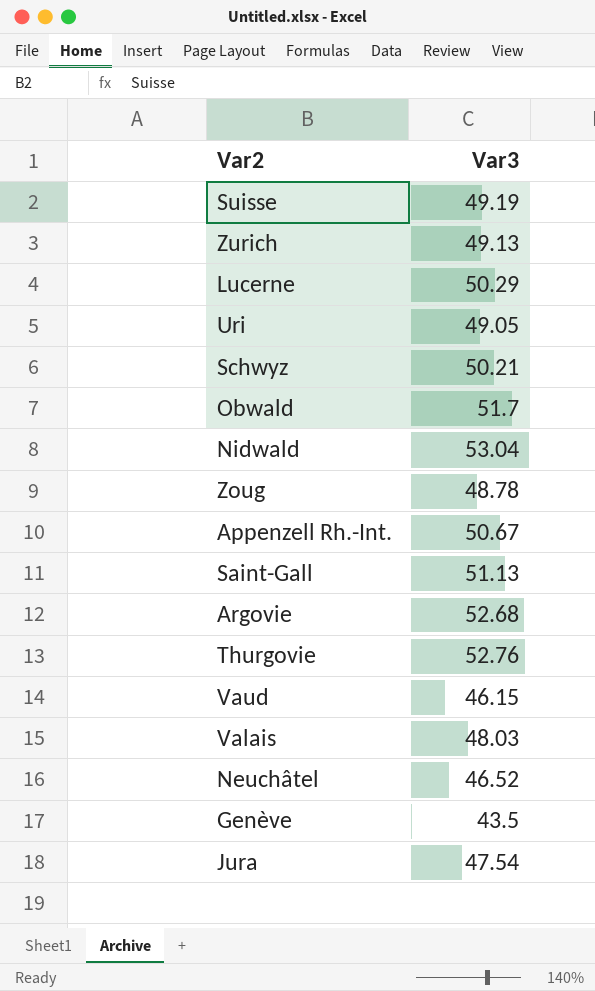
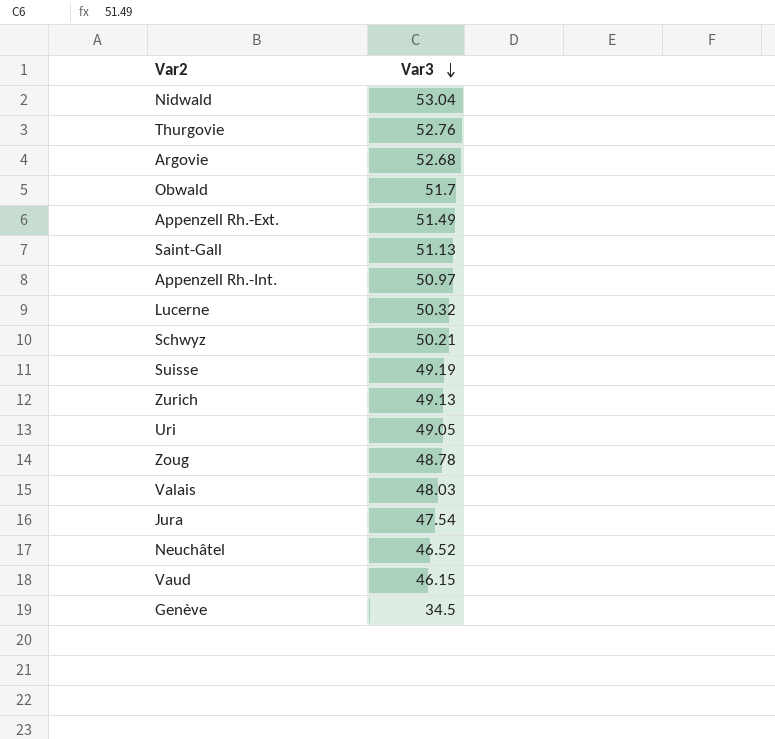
row order: none -> Var3 descending
row Appenzell Rh.-Ext.: none -> 51.49
Appenzell Rh.-Int. | Var3: 50.67 -> 50.97
Lucerne | Var3: 50.29 -> 50.32
Genève | Var3: 43.5 -> 34.5

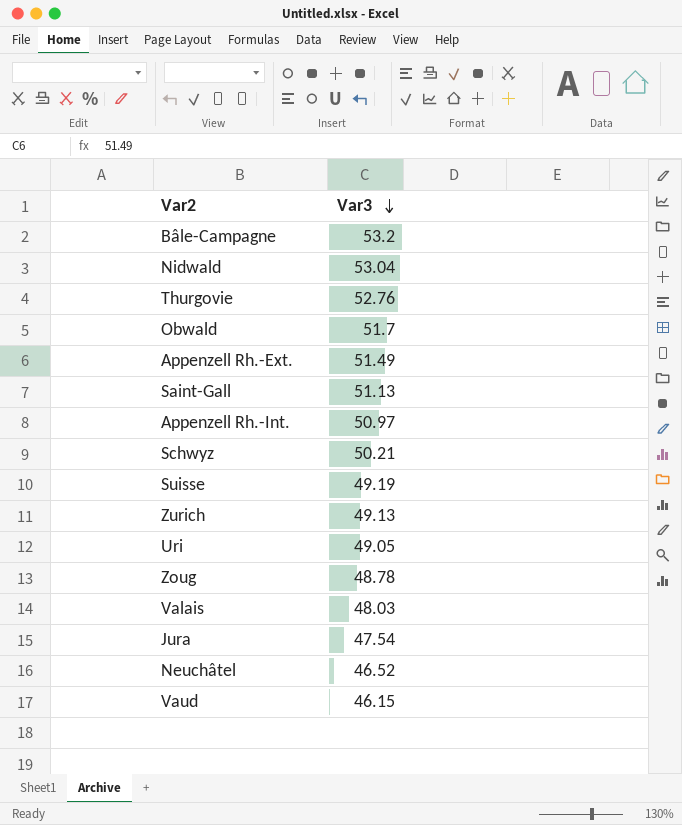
row Argovie: 52.68 -> none
row Lucerne: 50.32 -> none
row Genève: 34.5 -> none
row Bâle-Campagne: none -> 53.2

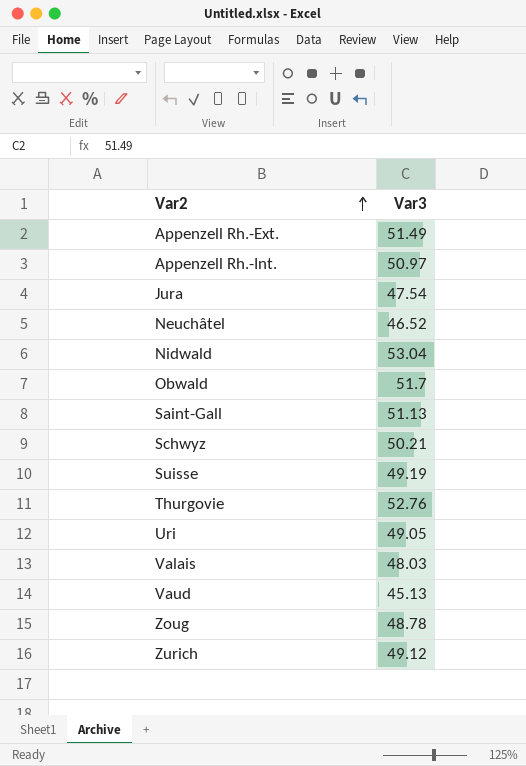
row order: Var3 descending -> Var2 ascending
row Bâle-Campagne: 53.2 -> none
Vaud | Var3: 46.15 -> 45.13
Zurich | Var3: 49.13 -> 49.12

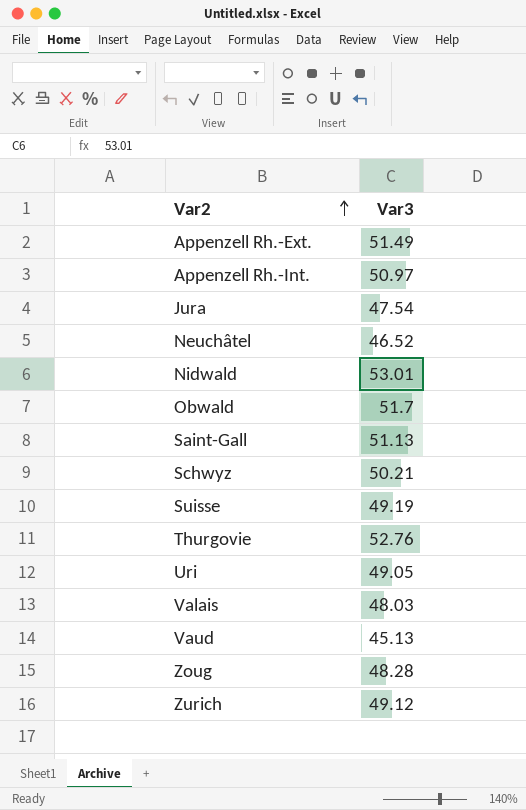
Nidwald | Var3: 53.04 -> 53.01
Zoug | Var3: 48.78 -> 48.28

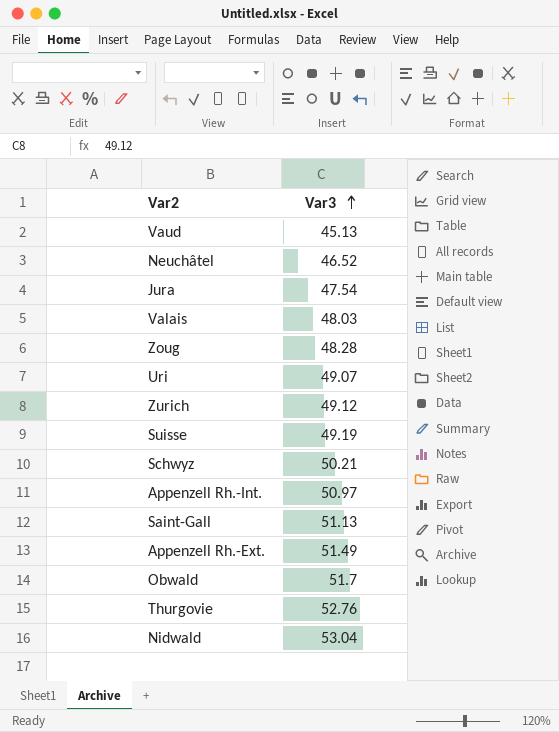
row order: Var2 ascending -> Var3 ascending
Uri | Var3: 49.05 -> 49.07
Nidwald | Var3: 53.01 -> 53.04

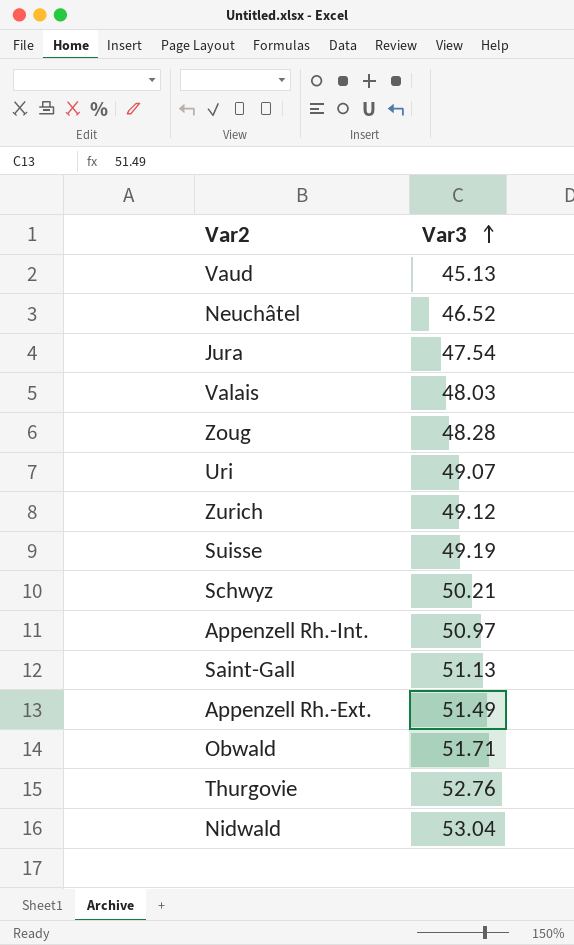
Obwald | Var3: 51.7 -> 51.71

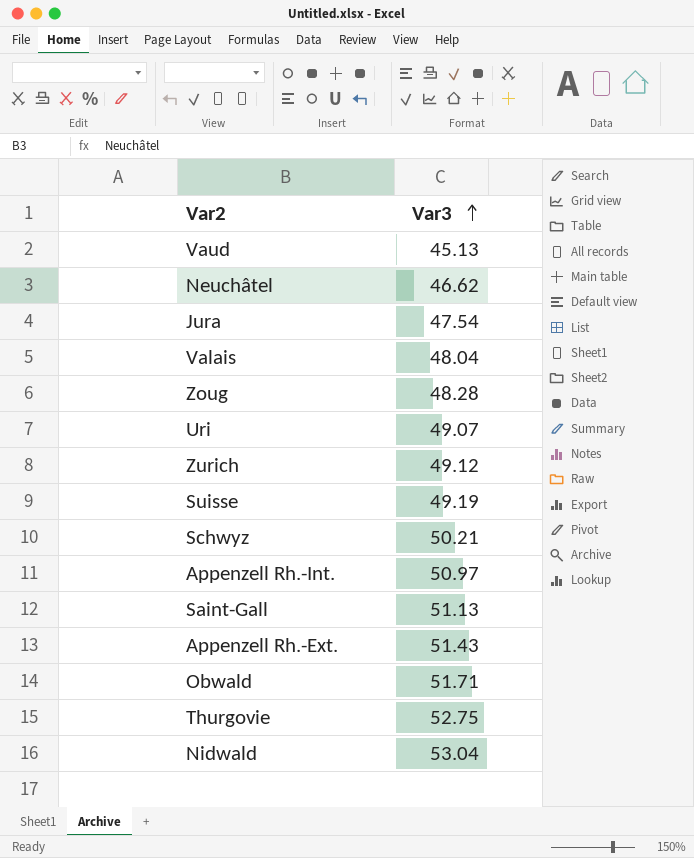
Neuchâtel | Var3: 46.52 -> 46.62
Valais | Var3: 48.03 -> 48.04
Appenzell Rh.-Ext. | Var3: 51.49 -> 51.43
Thurgovie | Var3: 52.76 -> 52.75

